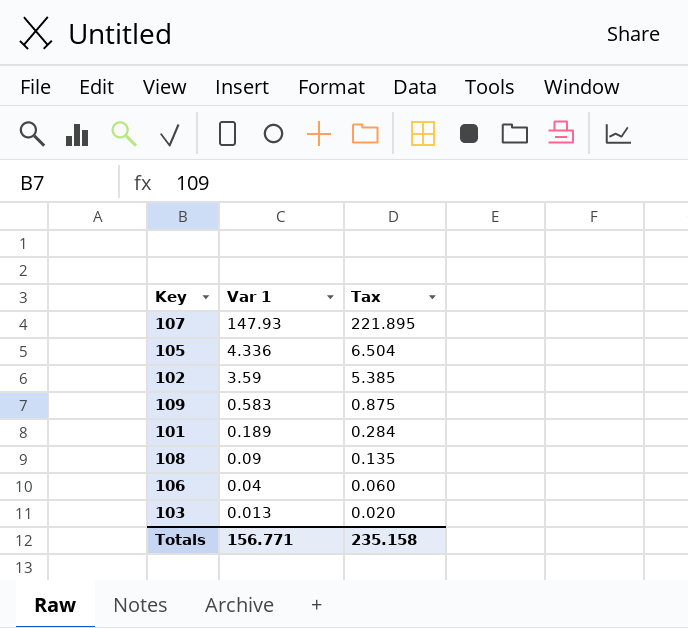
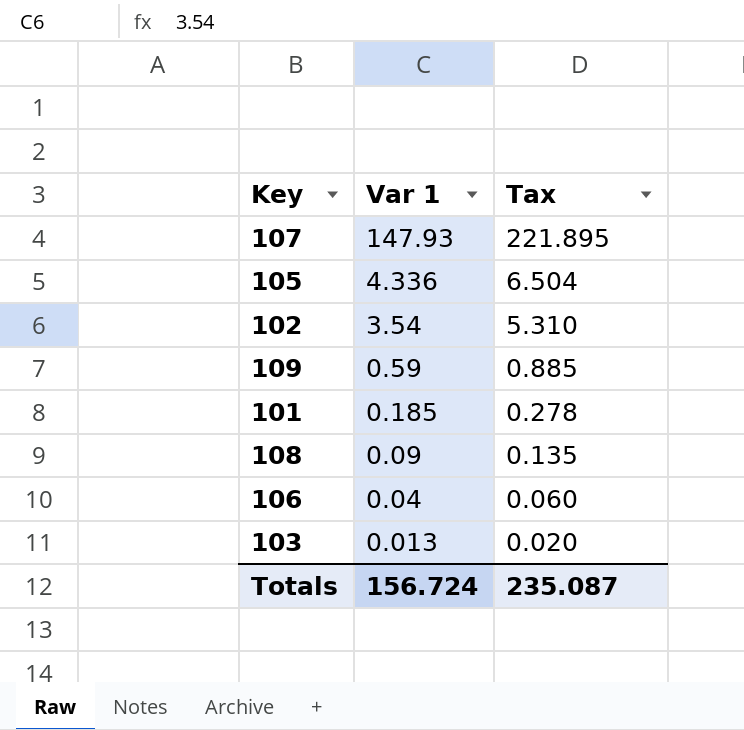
102 | Var 1: 3.59 -> 3.54
102 | Tax: 5.385 -> 5.310
109 | Var 1: 0.583 -> 0.59
109 | Tax: 0.875 -> 0.885
101 | Var 1: 0.189 -> 0.185
101 | Tax: 0.284 -> 0.278
Totals | Var 1: 156.771 -> 156.724
Totals | Tax: 235.158 -> 235.087

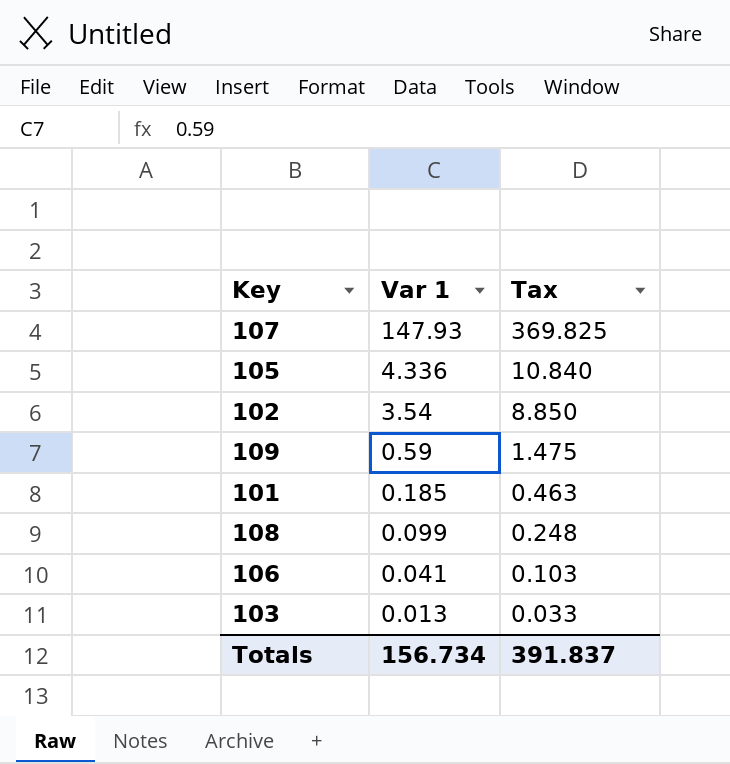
column Tax | formula: [Var 1] * 1.5 -> [Var 1] * 2.5
108 | Var 1: 0.09 -> 0.099
106 | Var 1: 0.04 -> 0.041
Totals | Var 1: 156.724 -> 156.734
Totals | Tax: 235.087 -> 391.837

